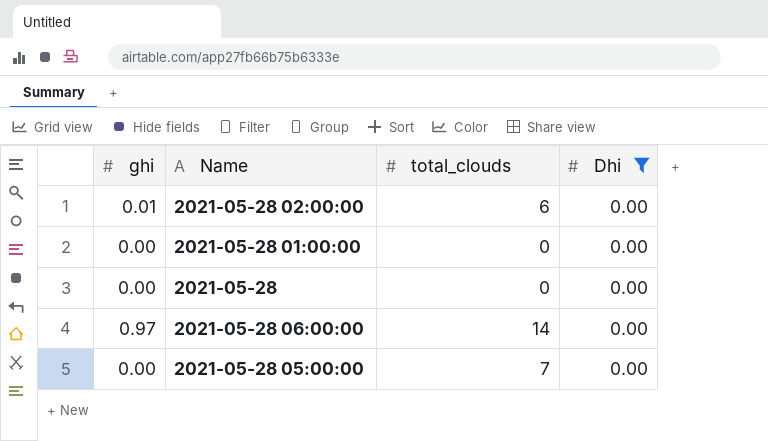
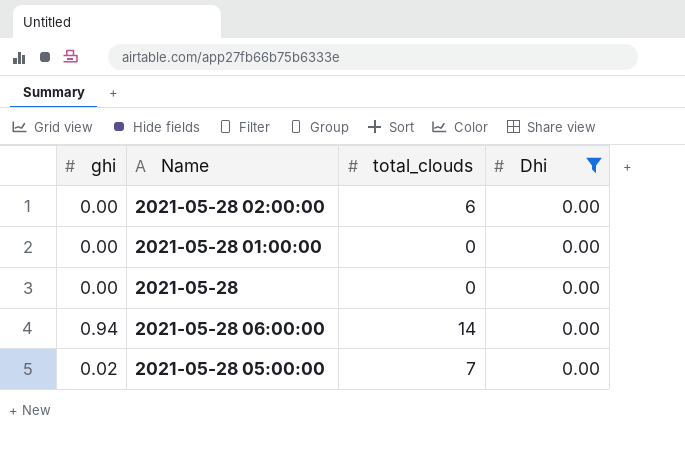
2021-05-28 02:00:00 | ghi: 0.01 -> 0.00
2021-05-28 06:00:00 | ghi: 0.97 -> 0.94
2021-05-28 05:00:00 | ghi: 0.00 -> 0.02

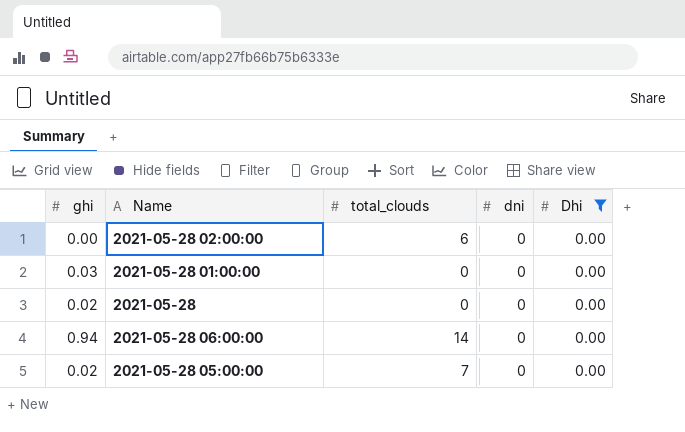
column dni | position: none -> 4
2021-05-28 01:00:00 | ghi: 0.00 -> 0.03
2021-05-28 | ghi: 0.00 -> 0.02

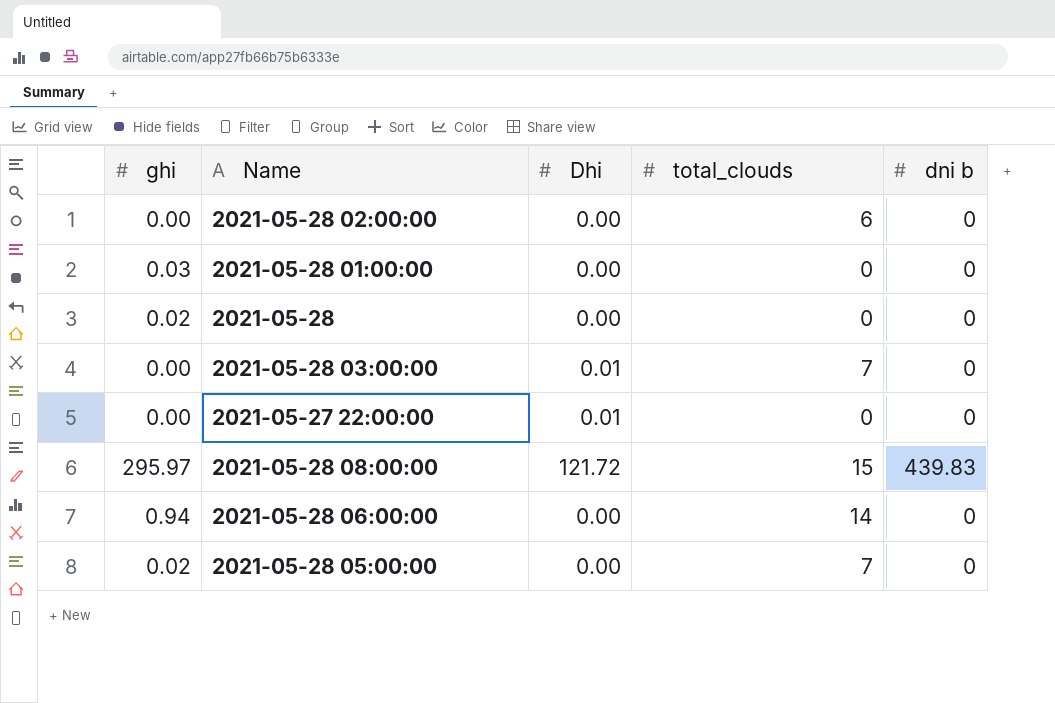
filter: Dhi = 0.00 -> none
column Dhi | position: 5 -> 3
column name: dni -> dni b

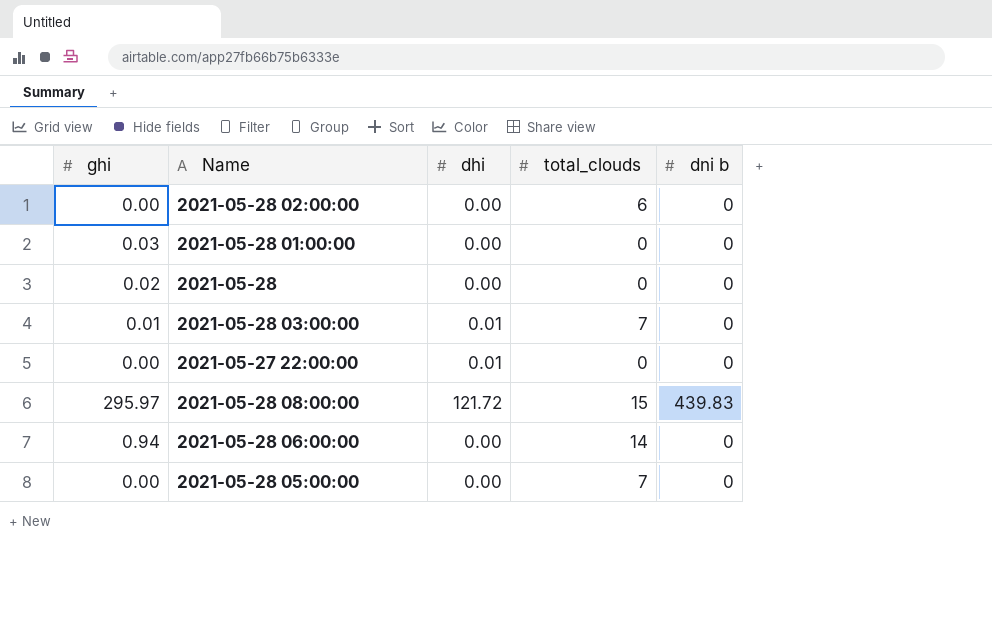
column name: Dhi -> dhi
2021-05-28 03:00:00 | ghi: 0.00 -> 0.01
2021-05-28 05:00:00 | ghi: 0.02 -> 0.00

